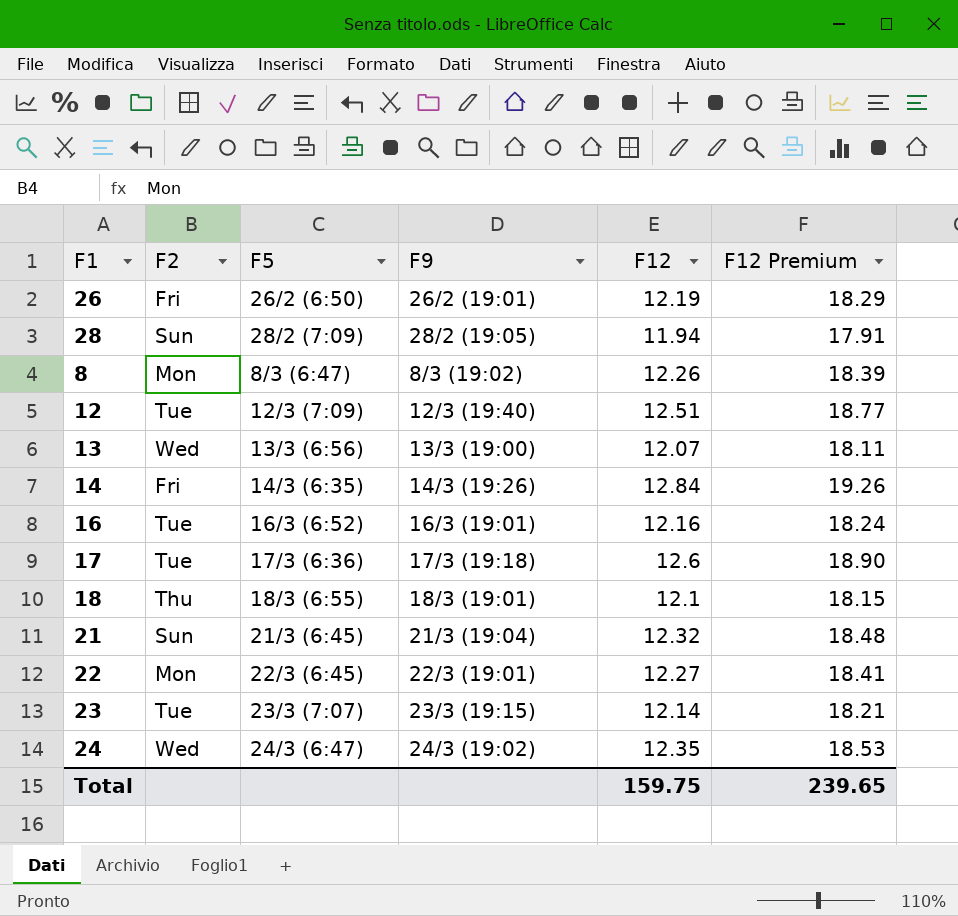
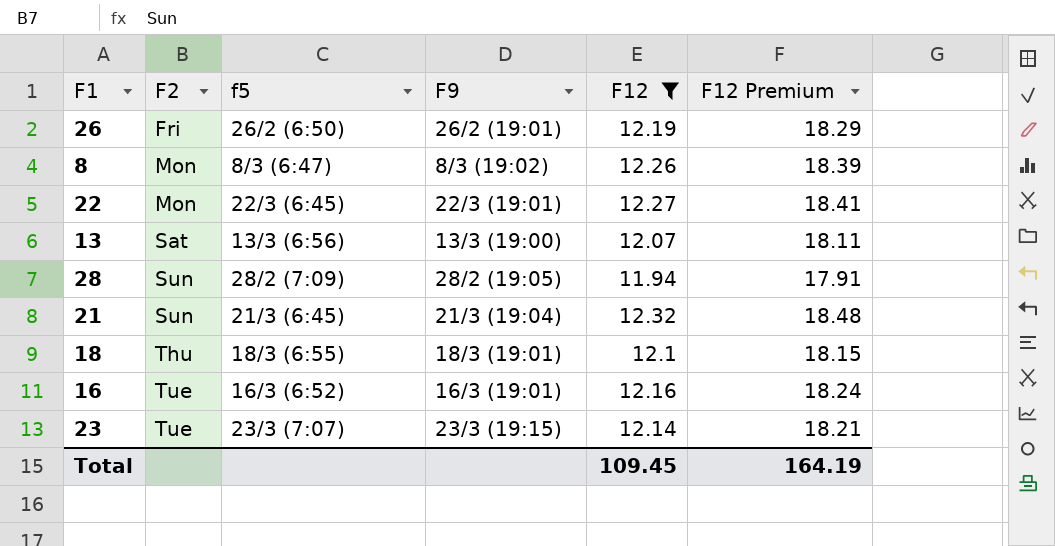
filter: none -> F12 <= 12.32
row order: none -> F2 ascending
column name: F5 -> f5
13 | F2: Wed -> Sat
Total | F12: 159.75 -> 109.45
Total | F12 Premium: 239.65 -> 164.19

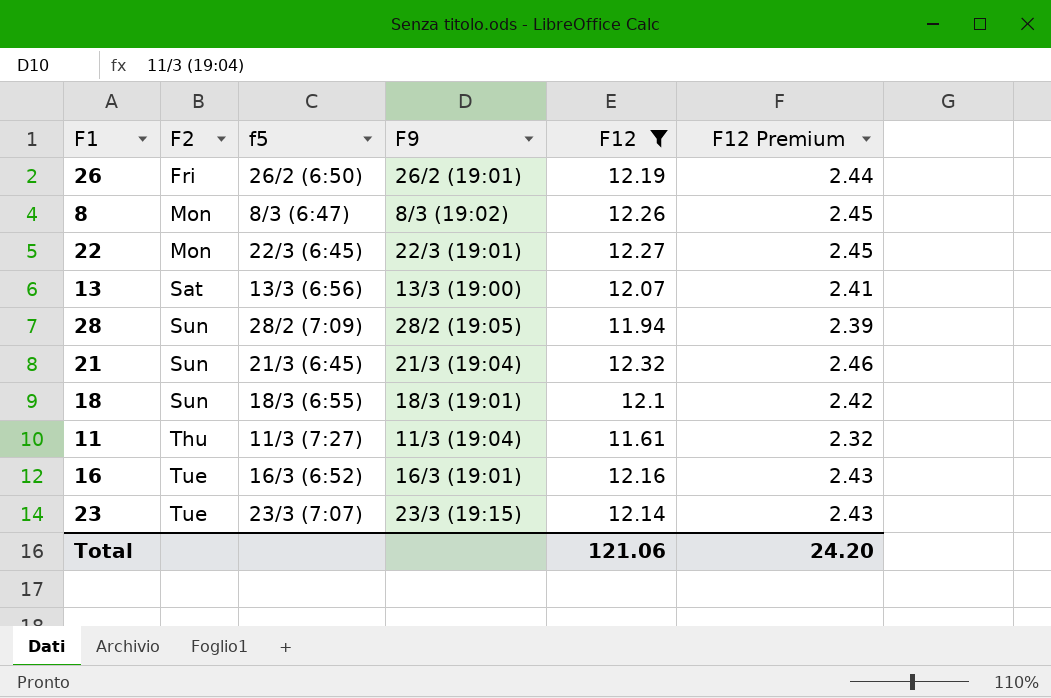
column F12 Premium | formula: [F12] * 1.5 -> [F12] * 0.2
18 | F2: Thu -> Sun
row 11: none -> Thu | 11/3 (7:27) | 11/3 (19:04) | 11.61 | 2.32
Total | F12: 109.45 -> 121.06
Total | F12 Premium: 164.19 -> 24.20

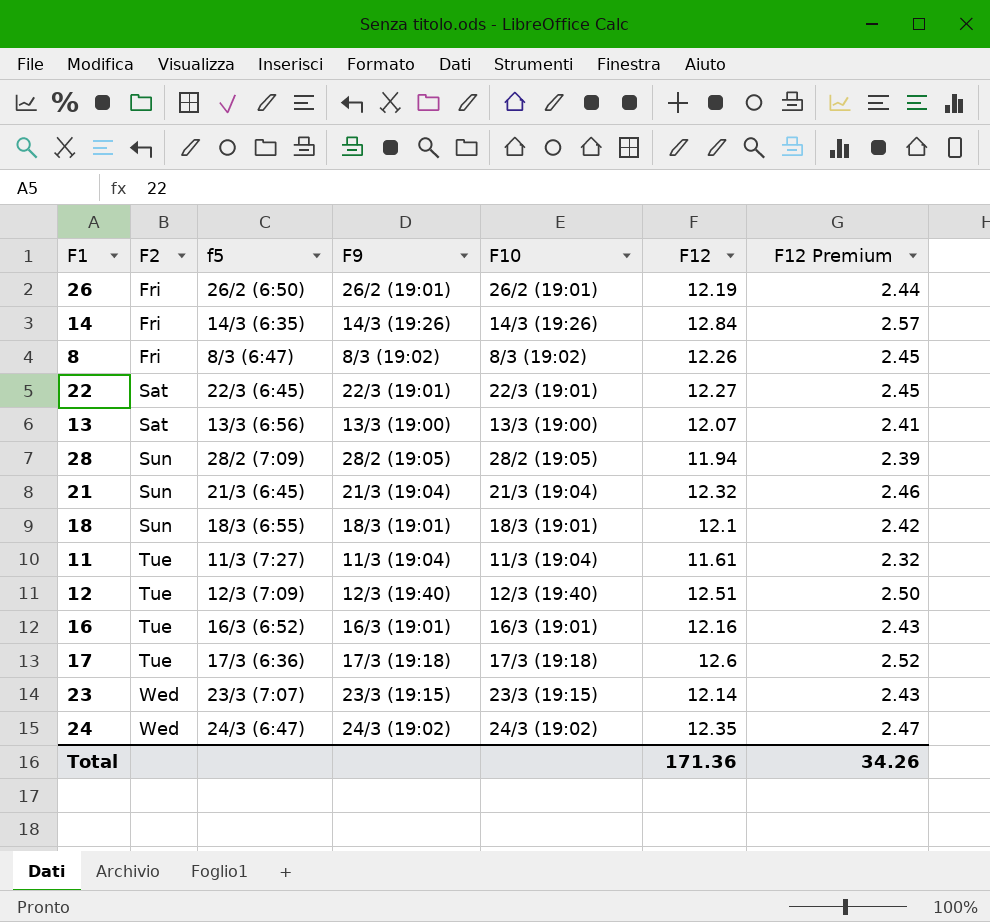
filter: F12 <= 12.32 -> none
column F10 | position: none -> 5
8 | F2: Mon -> Fri
22 | F2: Mon -> Sat
11 | F2: Thu -> Tue
23 | F2: Tue -> Wed
Total | F12: 121.06 -> 171.36
Total | F12 Premium: 24.20 -> 34.26

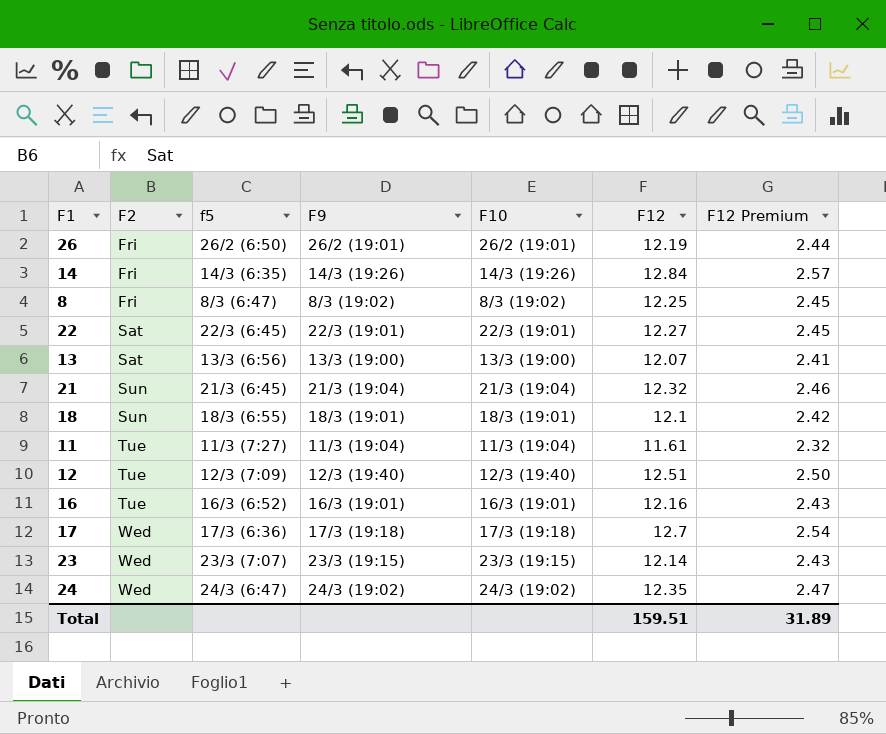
row 28: Sun | 28/2 (7:09) | 28/2 (19:05) | 28/2 (19:05) | 11.94 | 2.39 -> none
8 | F12: 12.26 -> 12.25
17 | F2: Tue -> Wed
17 | F12: 12.6 -> 12.7
17 | F12 Premium: 2.52 -> 2.54
Total | F12: 171.36 -> 159.51
Total | F12 Premium: 34.26 -> 31.89

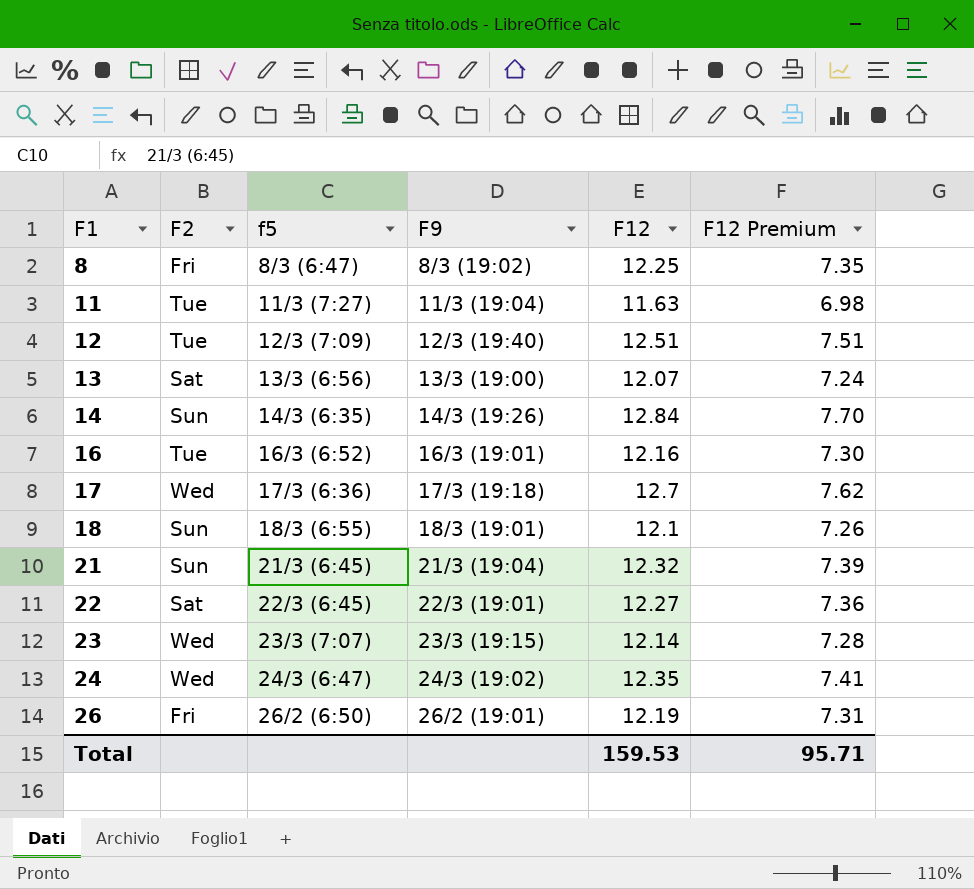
row order: F2 ascending -> F1 ascending
column F10 | position: 5 -> none
column F12 Premium | formula: [F12] * 0.2 -> [F12] * 0.6
11 | F12: 11.61 -> 11.63
14 | F2: Fri -> Sun
Total | F12: 159.51 -> 159.53
Total | F12 Premium: 31.89 -> 95.71

